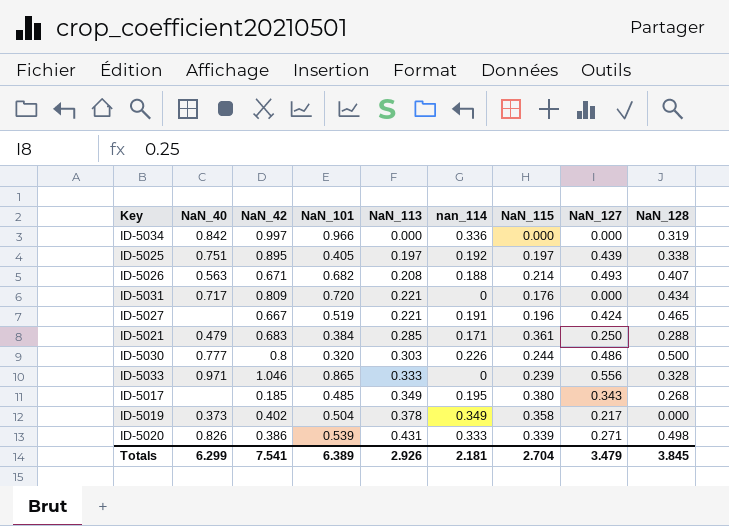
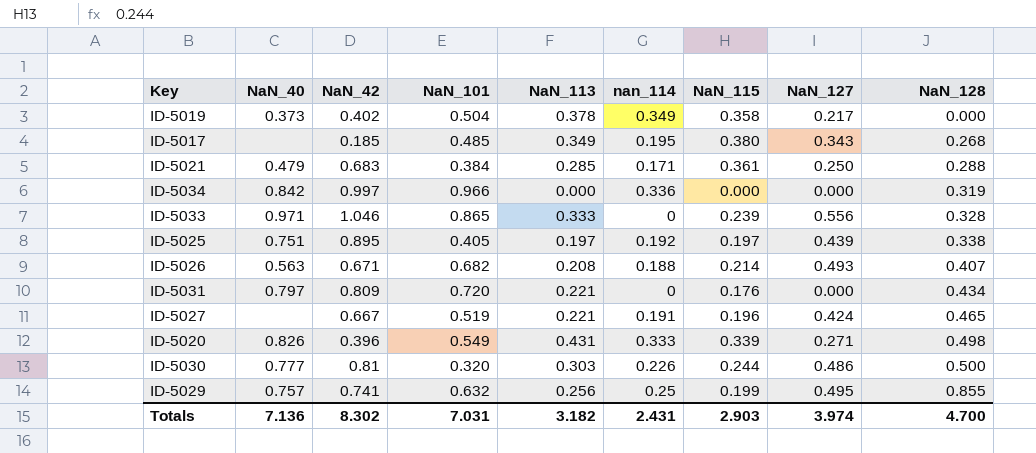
row order: NaN_113 ascending -> NaN_128 ascending
ID-5031 | NaN_40: 0.717 -> 0.797
ID-5020 | NaN_42: 0.386 -> 0.396
ID-5020 | NaN_101: 0.539 -> 0.549
ID-5030 | NaN_42: 0.8 -> 0.81
row ID-5029: none -> 0.757 | 0.741 | 0.632 | 0.256 | 0.25 | 0.199 | 0.495 | 0.855
Totals | NaN_40: 6.299 -> 7.136
Totals | NaN_42: 7.541 -> 8.302
Totals | NaN_101: 6.389 -> 7.031
Totals | NaN_113: 2.926 -> 3.182
Totals | nan_114: 2.181 -> 2.431
Totals | NaN_115: 2.704 -> 2.903
Totals | NaN_127: 3.479 -> 3.974
Totals | NaN_128: 3.845 -> 4.700

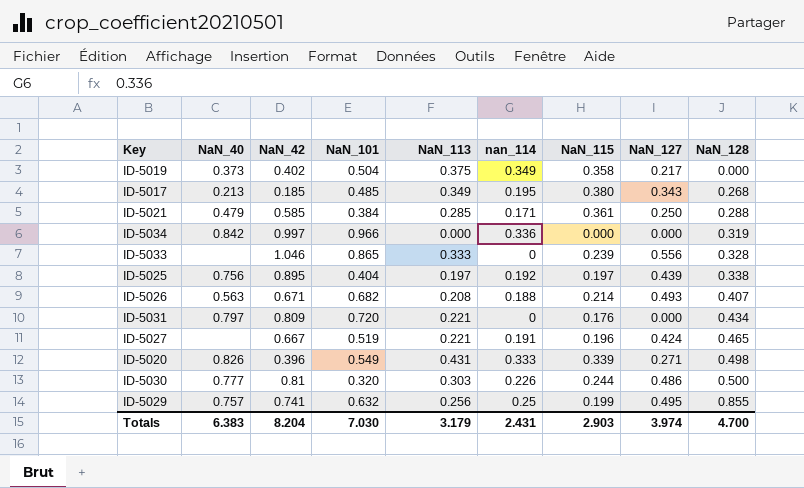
ID-5019 | NaN_113: 0.378 -> 0.375
ID-5017 | NaN_40: none -> 0.213
ID-5021 | NaN_42: 0.683 -> 0.585
ID-5033 | NaN_40: 0.971 -> none
ID-5025 | NaN_40: 0.751 -> 0.756
ID-5025 | NaN_101: 0.405 -> 0.404
Totals | NaN_40: 7.136 -> 6.383
Totals | NaN_42: 8.302 -> 8.204
Totals | NaN_101: 7.031 -> 7.030
Totals | NaN_113: 3.182 -> 3.179

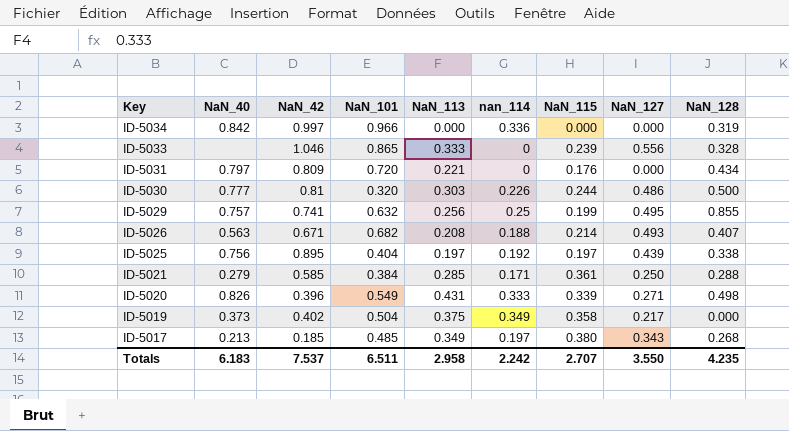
row order: NaN_128 ascending -> Key descending
row ID-5027: none | 0.667 | 0.519 | 0.221 | 0.191 | 0.196 | 0.424 | 0.465 -> none
ID-5021 | NaN_40: 0.479 -> 0.279
ID-5017 | nan_114: 0.195 -> 0.197
Totals | NaN_40: 6.383 -> 6.183
Totals | NaN_42: 8.204 -> 7.537
Totals | NaN_101: 7.030 -> 6.511
Totals | NaN_113: 3.179 -> 2.958
Totals | nan_114: 2.431 -> 2.242
Totals | NaN_115: 2.903 -> 2.707
Totals | NaN_127: 3.974 -> 3.550
Totals | NaN_128: 4.700 -> 4.235

